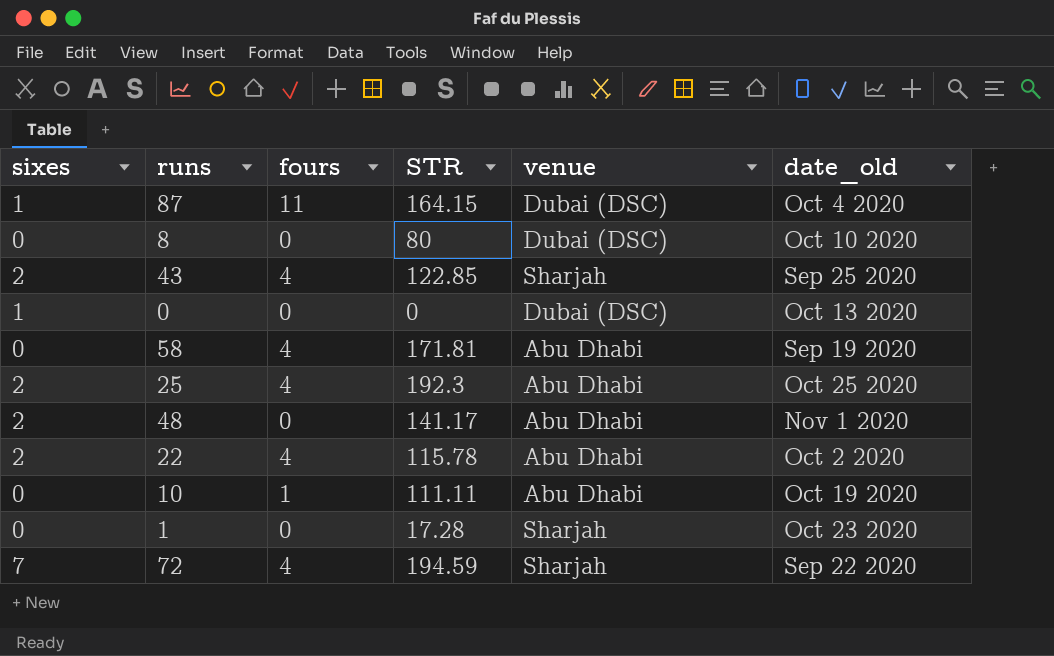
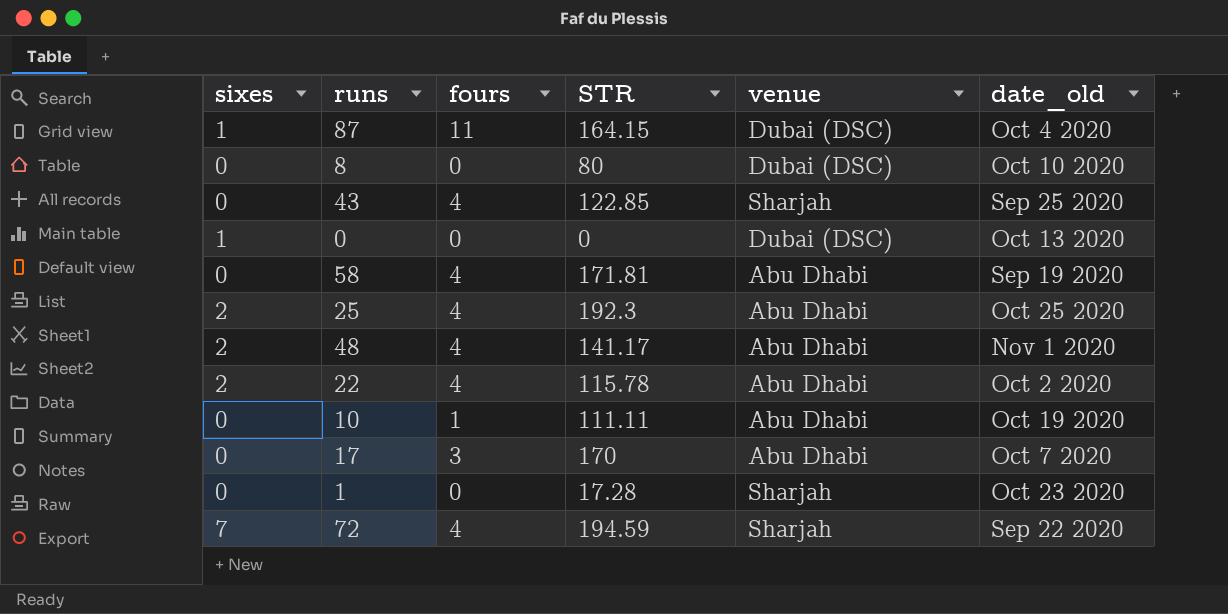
43 | sixes: 2 -> 0
48 | fours: 0 -> 4
row 17: none -> 0 | 3 | 170 | Abu Dhabi | Oct 7 2020

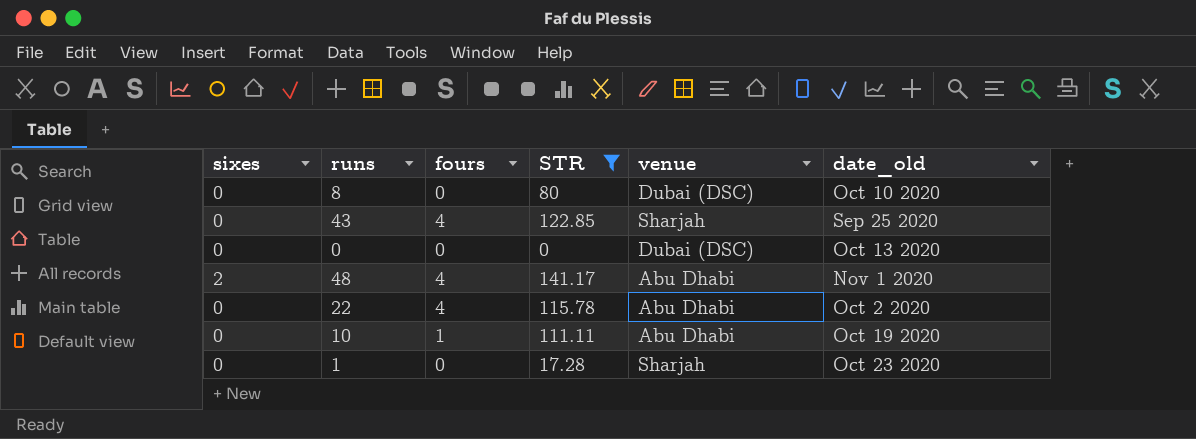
filter: none -> STR <= 141.17
0 | sixes: 1 -> 0
22 | sixes: 2 -> 0

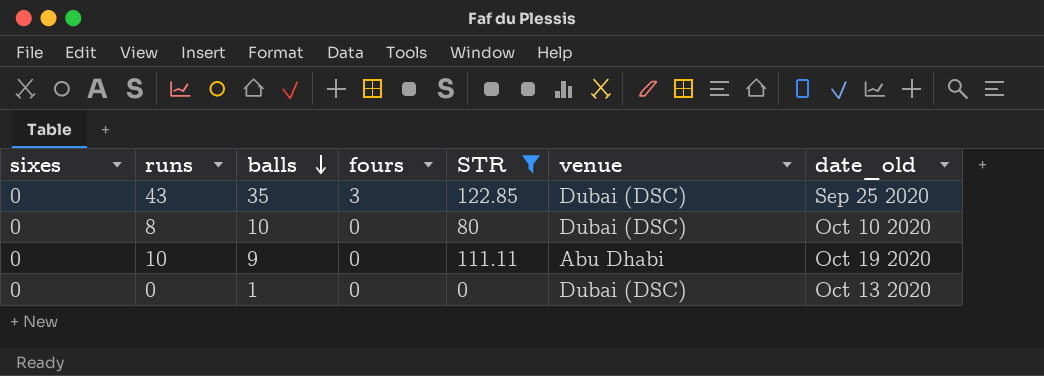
row order: none -> balls descending
column balls | position: none -> 3
row 48: 2 | 4 | 141.17 | Abu Dhabi | Nov 1 2020 -> none
row 22: 0 | 4 | 115.78 | Abu Dhabi | Oct 2 2020 -> none
row 1: 0 | 0 | 17.28 | Sharjah | Oct 23 2020 -> none
43 | fours: 4 -> 3
43 | venue: Sharjah -> Dubai (DSC)
10 | fours: 1 -> 0

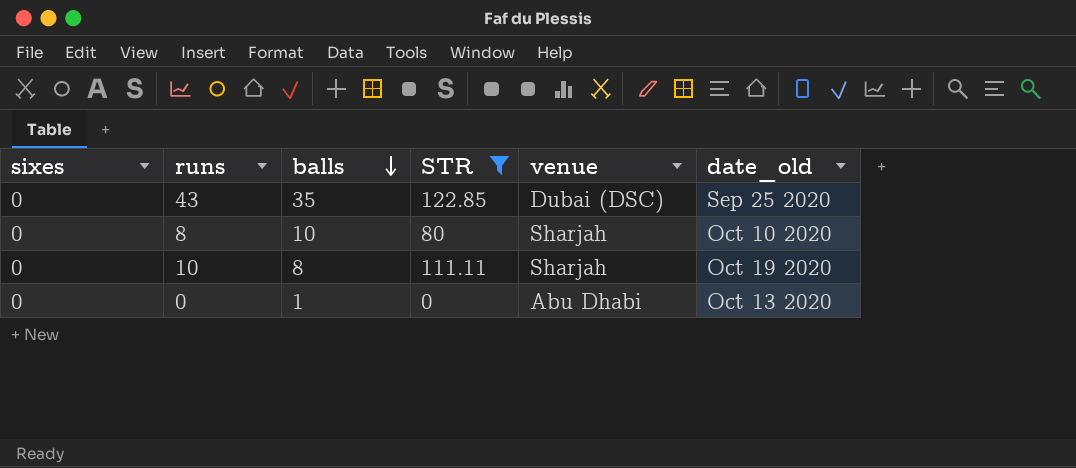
column fours | position: 4 -> none
8 | venue: Dubai (DSC) -> Sharjah
10 | balls: 9 -> 8
10 | venue: Abu Dhabi -> Sharjah
0 | venue: Dubai (DSC) -> Abu Dhabi

